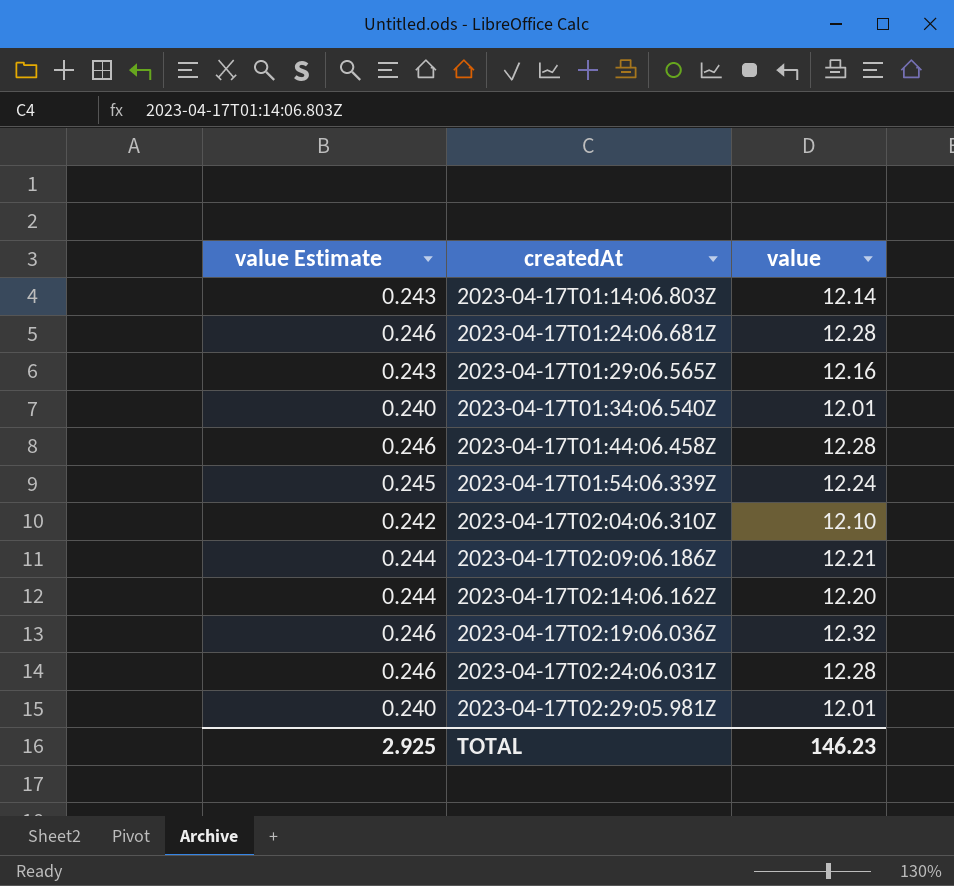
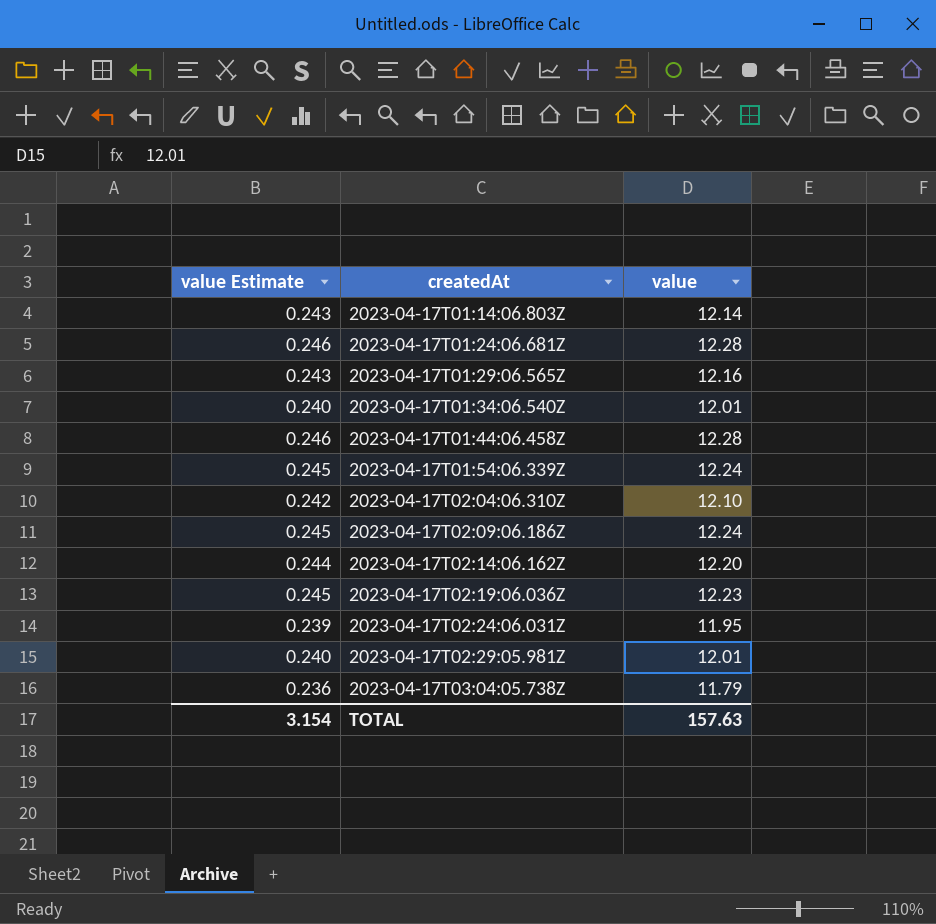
2023-04-17T02:09:06.186Z | value Estimate: 0.244 -> 0.245
2023-04-17T02:09:06.186Z | value: 12.21 -> 12.24
2023-04-17T02:19:06.036Z | value Estimate: 0.246 -> 0.245
2023-04-17T02:19:06.036Z | value: 12.32 -> 12.23
2023-04-17T02:24:06.031Z | value Estimate: 0.246 -> 0.239
2023-04-17T02:24:06.031Z | value: 12.28 -> 11.95
row 2023-04-17T03:04:05.738Z: none -> 0.236 | 11.79
TOTAL | value Estimate: 2.925 -> 3.154
TOTAL | value: 146.23 -> 157.63

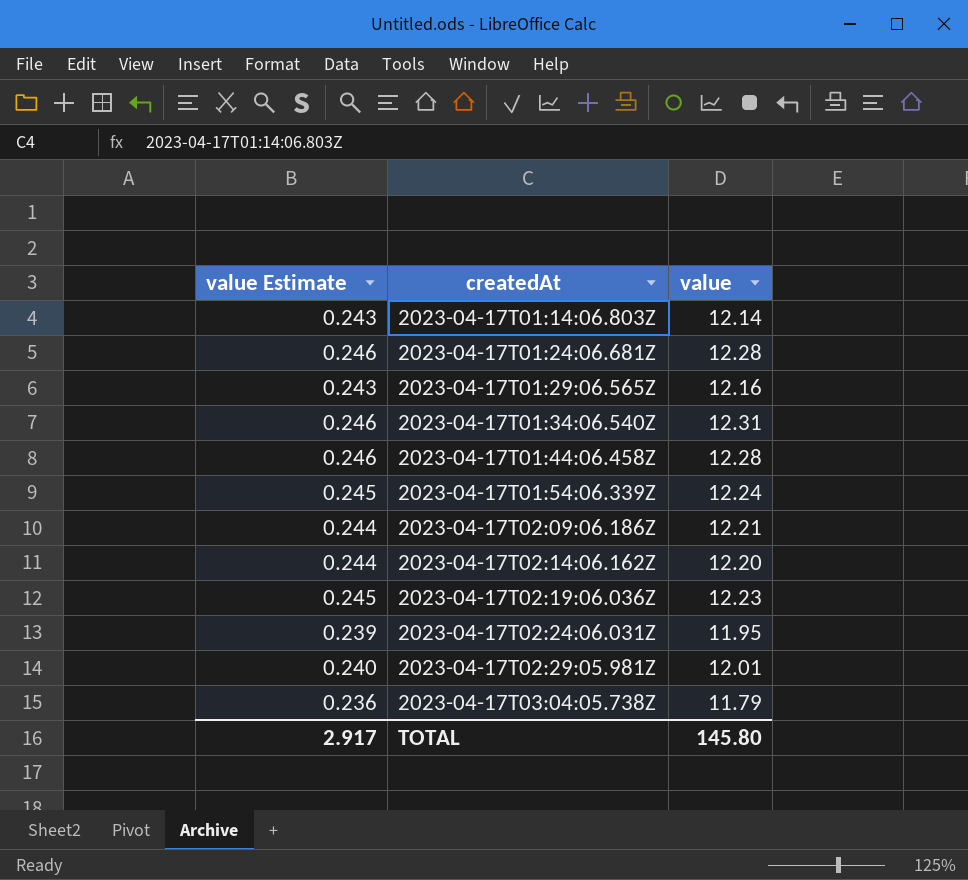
row 2023-04-17T02:04:06.310Z: 0.242 | 12.10 -> none
2023-04-17T01:34:06.540Z | value Estimate: 0.240 -> 0.246
2023-04-17T01:34:06.540Z | value: 12.01 -> 12.31
2023-04-17T02:09:06.186Z | value Estimate: 0.245 -> 0.244
2023-04-17T02:09:06.186Z | value: 12.24 -> 12.21
TOTAL | value Estimate: 3.154 -> 2.917
TOTAL | value: 157.63 -> 145.80

